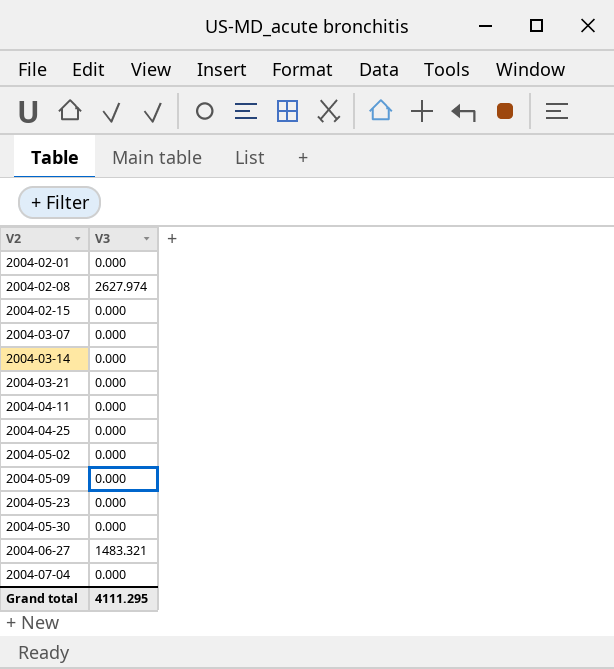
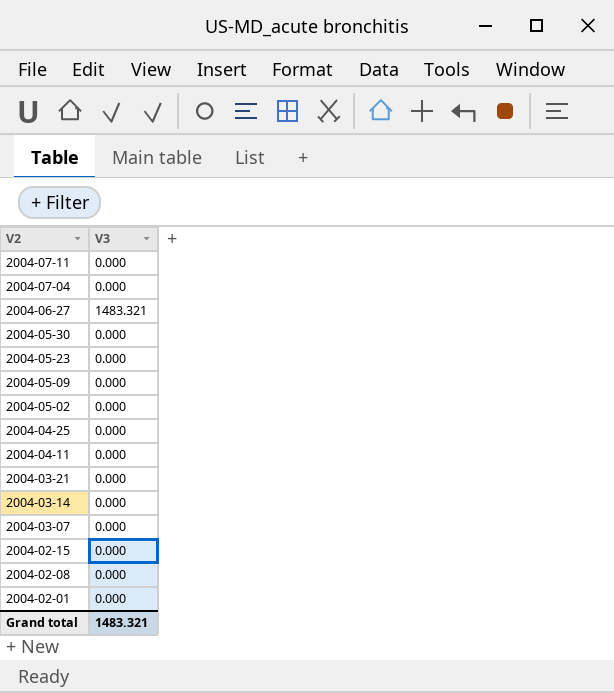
row order: V2 ascending -> V2 descending
row 2004-07-11: none -> 0.000
2004-02-08 | V3: 2627.974 -> 0.000
Grand total | V3: 4111.295 -> 1483.321

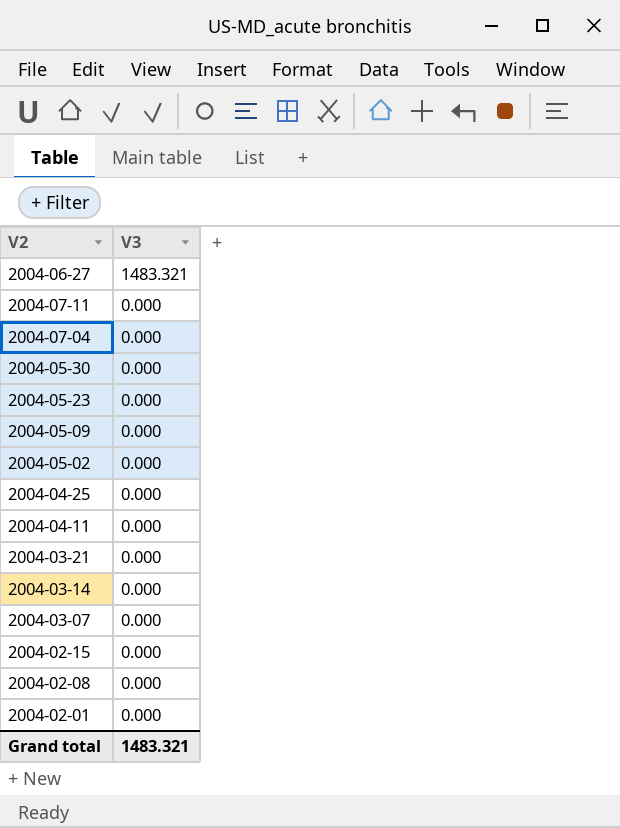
row order: V2 descending -> V3 descending

